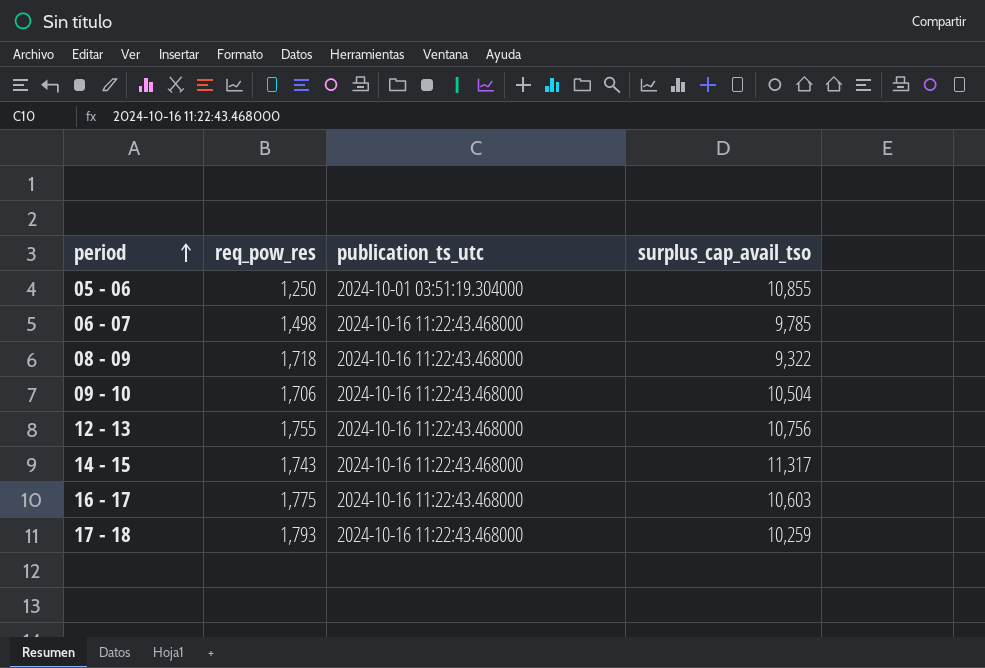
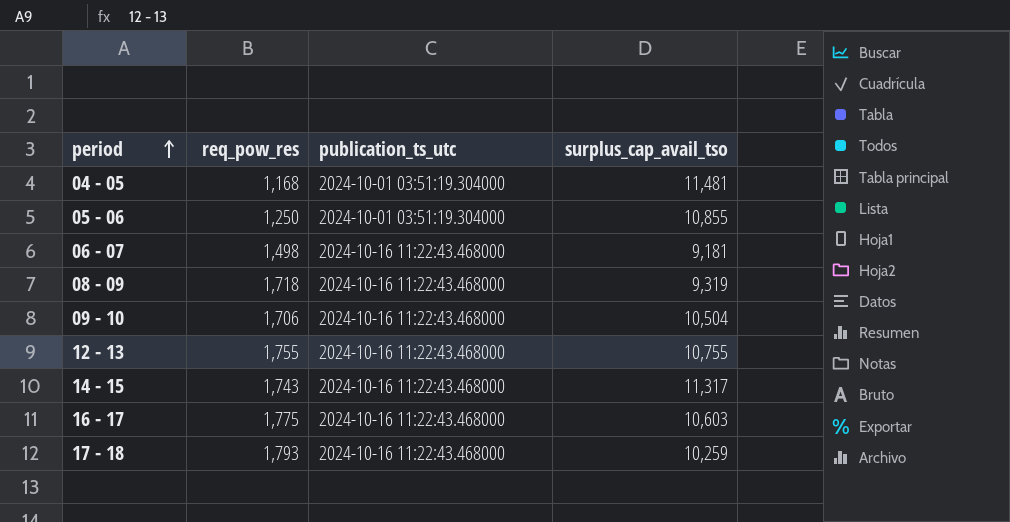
row 04 - 05: none -> 1,168 | 2024-10-01 03:51:19.304000 | 11,481
06 - 07 | surplus_cap_avail_tso: 9,785 -> 9,181
08 - 09 | surplus_cap_avail_tso: 9,322 -> 9,319
12 - 13 | surplus_cap_avail_tso: 10,756 -> 10,755

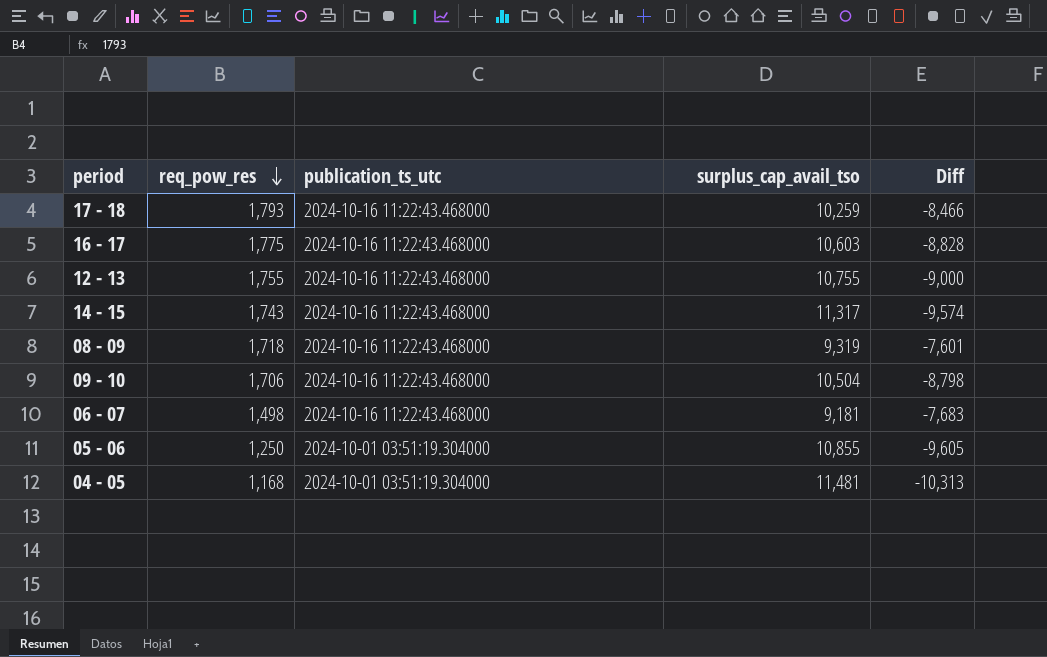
row order: period ascending -> req_pow_res descending
column Diff | formula: none -> [req_pow_res] - [surplus_cap_avail_tso]

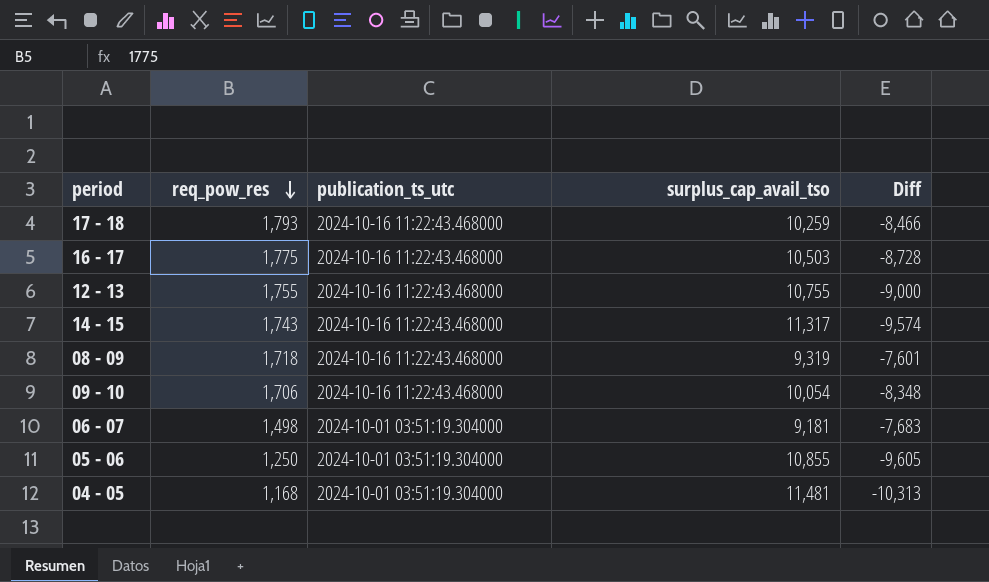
16 - 17 | surplus_cap_avail_tso: 10,603 -> 10,503
16 - 17 | Diff: -8,828 -> -8,728
09 - 10 | surplus_cap_avail_tso: 10,504 -> 10,054
09 - 10 | Diff: -8,798 -> -8,348
06 - 07 | publication_ts_utc: 2024-10-16 11:22:43.468000 -> 2024-10-01 03:51:19.304000

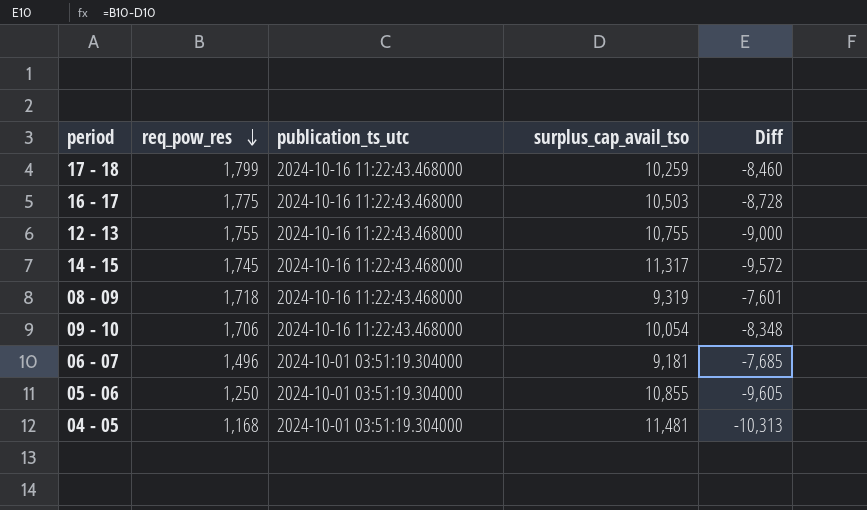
17 - 18 | req_pow_res: 1,793 -> 1,799
17 - 18 | Diff: -8,466 -> -8,460
14 - 15 | req_pow_res: 1,743 -> 1,745
14 - 15 | Diff: -9,574 -> -9,572
06 - 07 | req_pow_res: 1,498 -> 1,496
06 - 07 | Diff: -7,683 -> -7,685

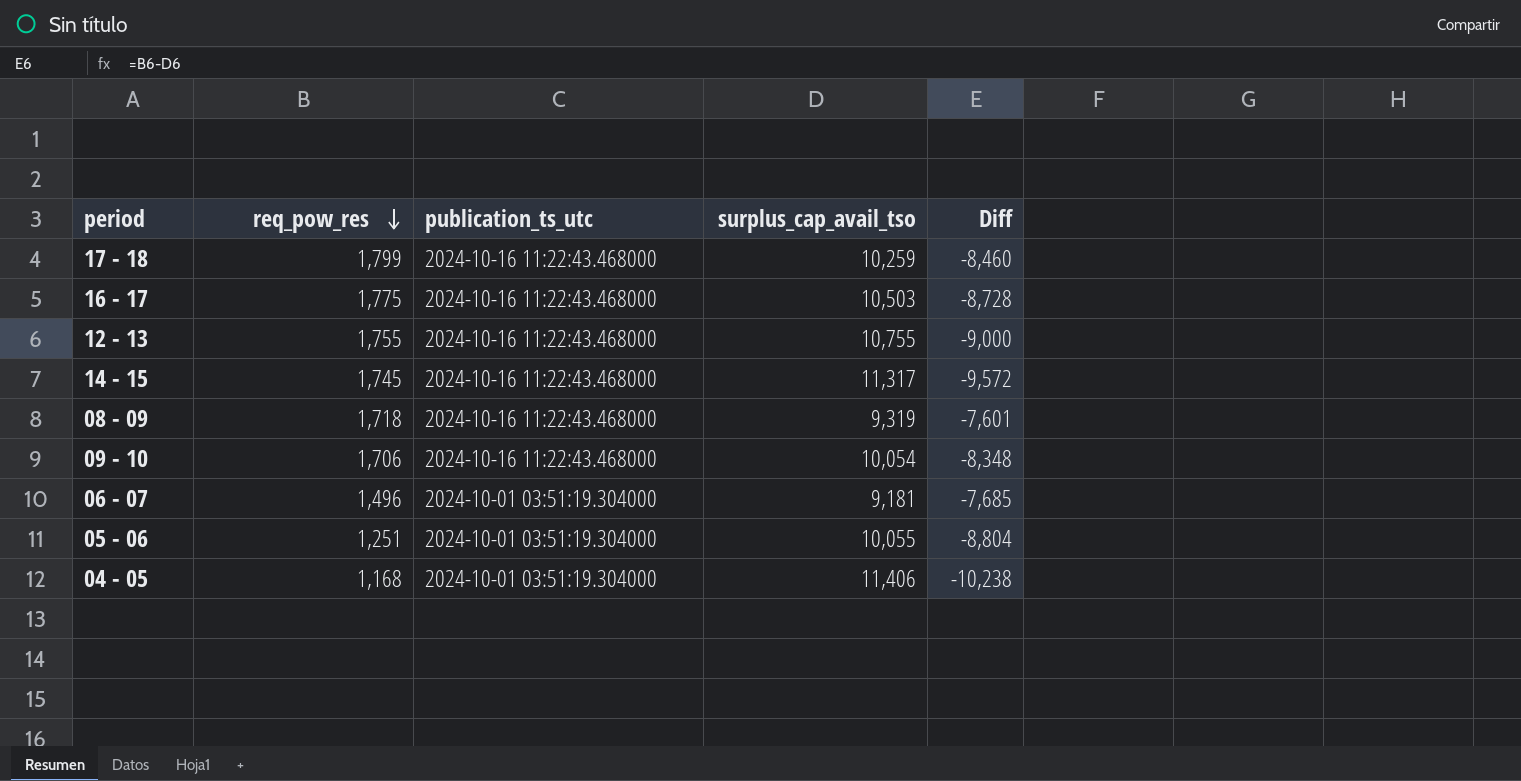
05 - 06 | req_pow_res: 1,250 -> 1,251
05 - 06 | surplus_cap_avail_tso: 10,855 -> 10,055
05 - 06 | Diff: -9,605 -> -8,804
04 - 05 | surplus_cap_avail_tso: 11,481 -> 11,406
04 - 05 | Diff: -10,313 -> -10,238

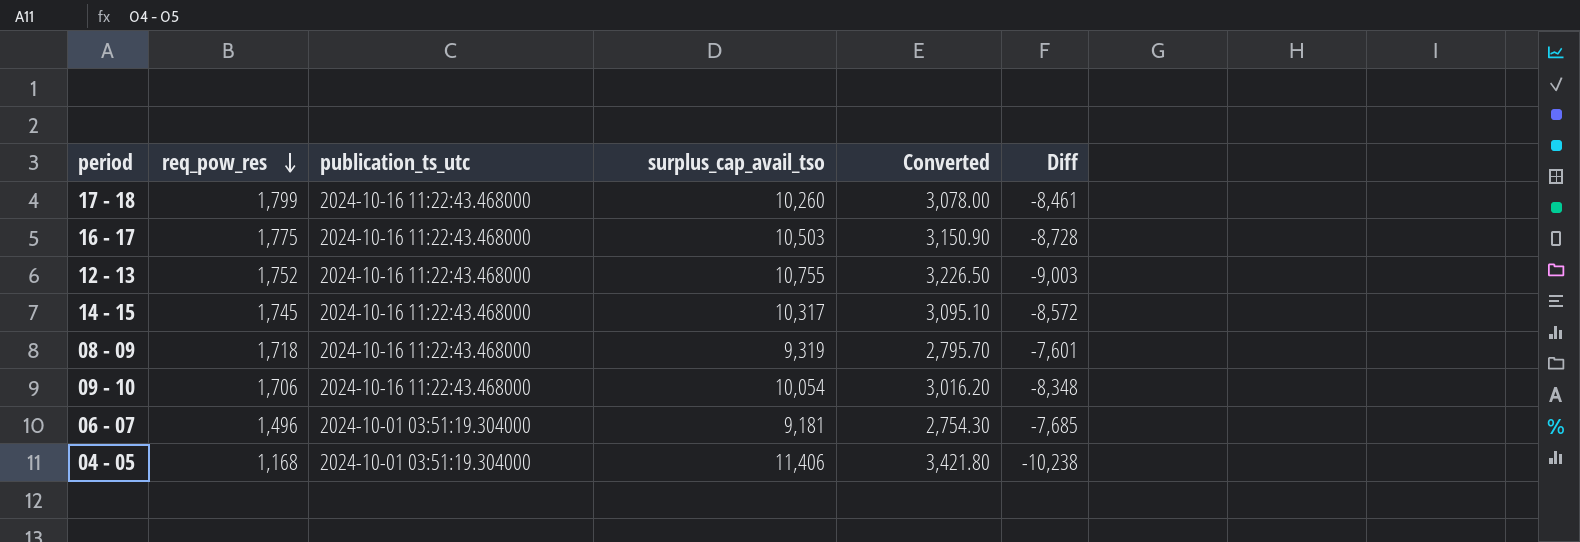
column Converted | formula: none -> [surplus_cap_avail_tso] * 0.3
row 05 - 06: 1,251 | 2024-10-01 03:51:19.304000 | 10,055 | -8,804 -> none
17 - 18 | surplus_cap_avail_tso: 10,259 -> 10,260
17 - 18 | Diff: -8,460 -> -8,461
12 - 13 | req_pow_res: 1,755 -> 1,752
12 - 13 | Diff: -9,000 -> -9,003
14 - 15 | surplus_cap_avail_tso: 11,317 -> 10,317
14 - 15 | Diff: -9,572 -> -8,572

